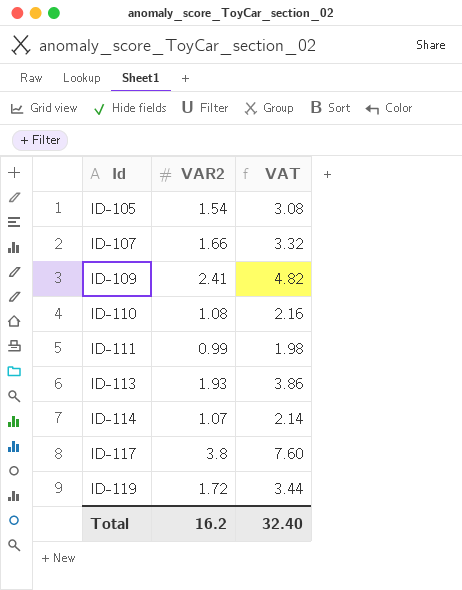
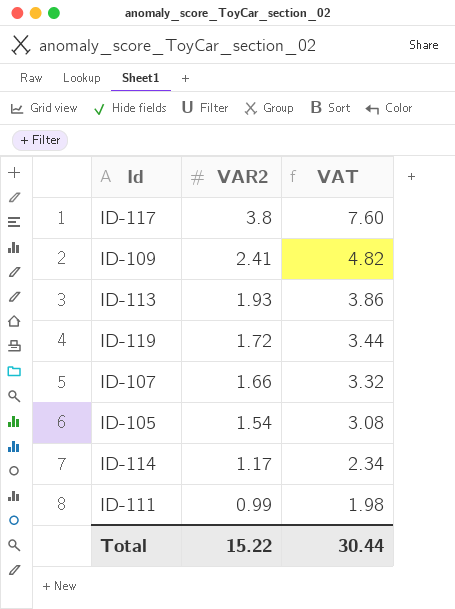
row order: Id ascending -> VAR2 descending
row ID-110: 1.08 | 2.16 -> none
ID-114 | VAR2: 1.07 -> 1.17
ID-114 | VAT: 2.14 -> 2.34
Total | VAR2: 16.2 -> 15.22
Total | VAT: 32.40 -> 30.44

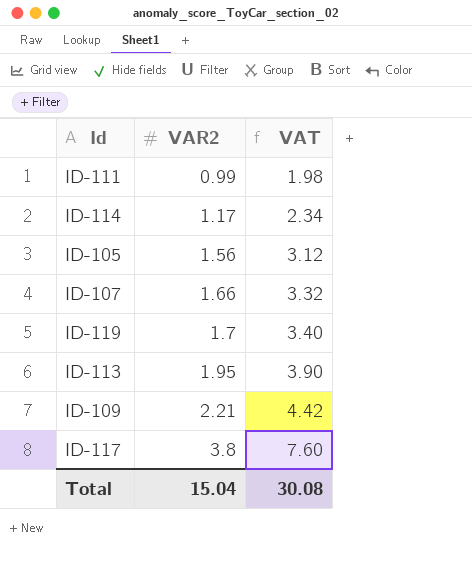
row order: VAR2 descending -> VAR2 ascending
ID-105 | VAR2: 1.54 -> 1.56
ID-105 | VAT: 3.08 -> 3.12
ID-119 | VAR2: 1.72 -> 1.7
ID-119 | VAT: 3.44 -> 3.40
ID-113 | VAR2: 1.93 -> 1.95
ID-113 | VAT: 3.86 -> 3.90
ID-109 | VAR2: 2.41 -> 2.21
ID-109 | VAT: 4.82 -> 4.42
Total | VAR2: 15.22 -> 15.04
Total | VAT: 30.44 -> 30.08

